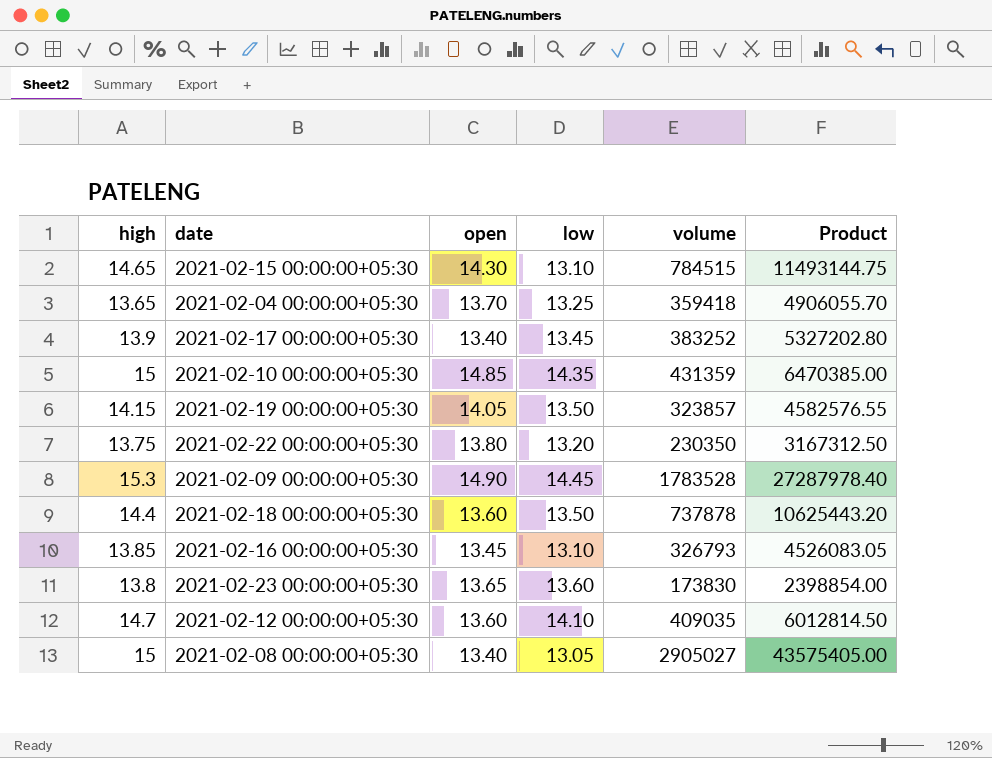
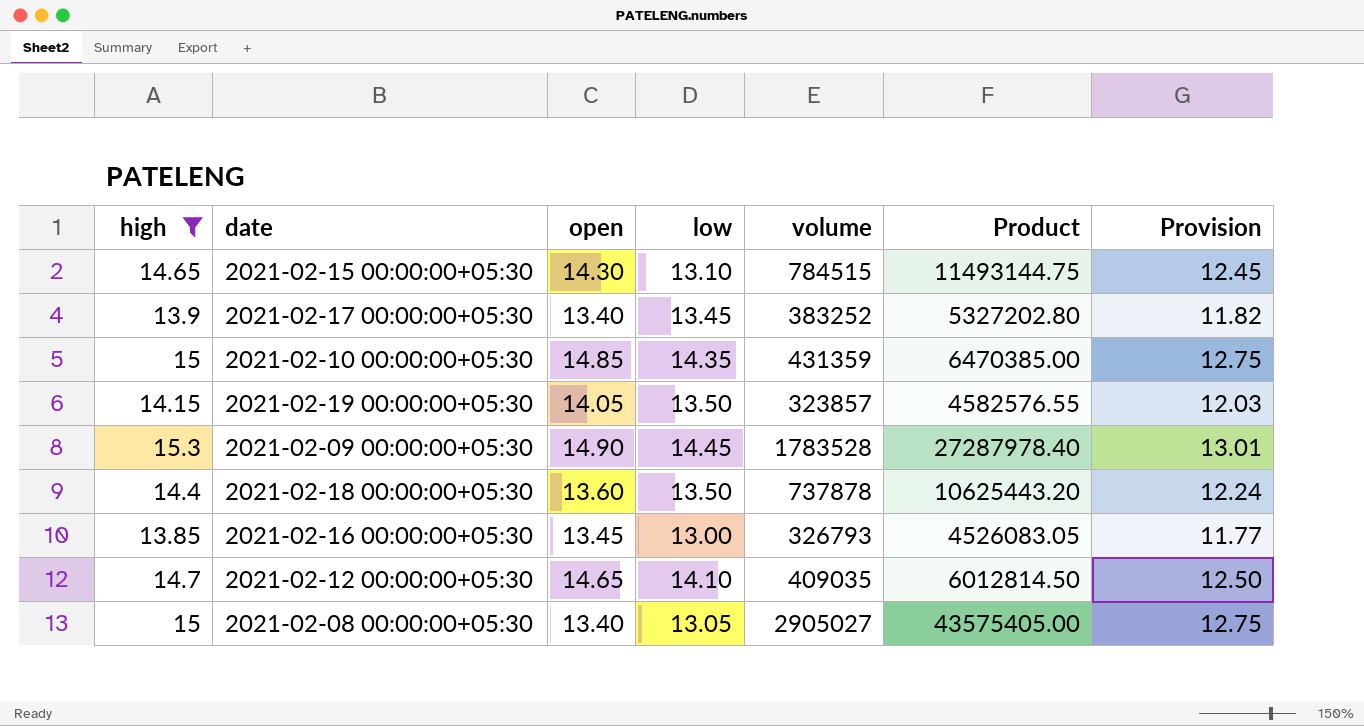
filter: none -> high >= 13.85
column Provision | formula: none -> [high] * 0.85
2021-02-16 00:00:00+05:30 | low: 13.10 -> 13.00
2021-02-12 00:00:00+05:30 | open: 13.60 -> 14.65

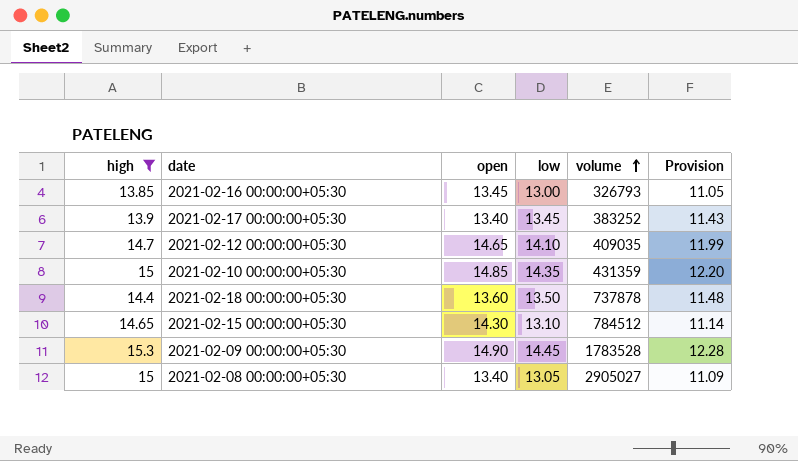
row order: none -> volume ascending
column Product | formula: [high] * [volume] -> none
column Provision | formula: [high] * 0.85 -> [low] * 0.85
row 2021-02-19 00:00:00+05:30: 14.15 | 14.05 | 13.50 | 323857 | 4582576.55 | 12.03 -> none
2021-02-15 00:00:00+05:30 | volume: 784515 -> 784512

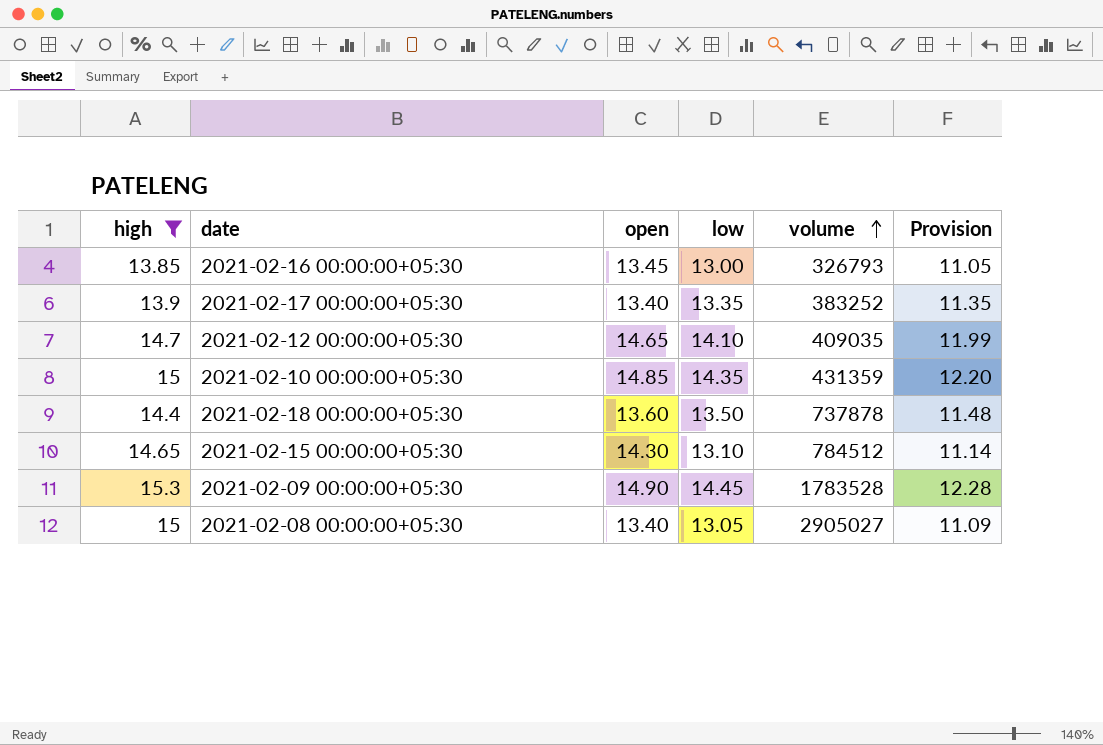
2021-02-17 00:00:00+05:30 | low: 13.45 -> 13.35
2021-02-17 00:00:00+05:30 | Provision: 11.43 -> 11.35

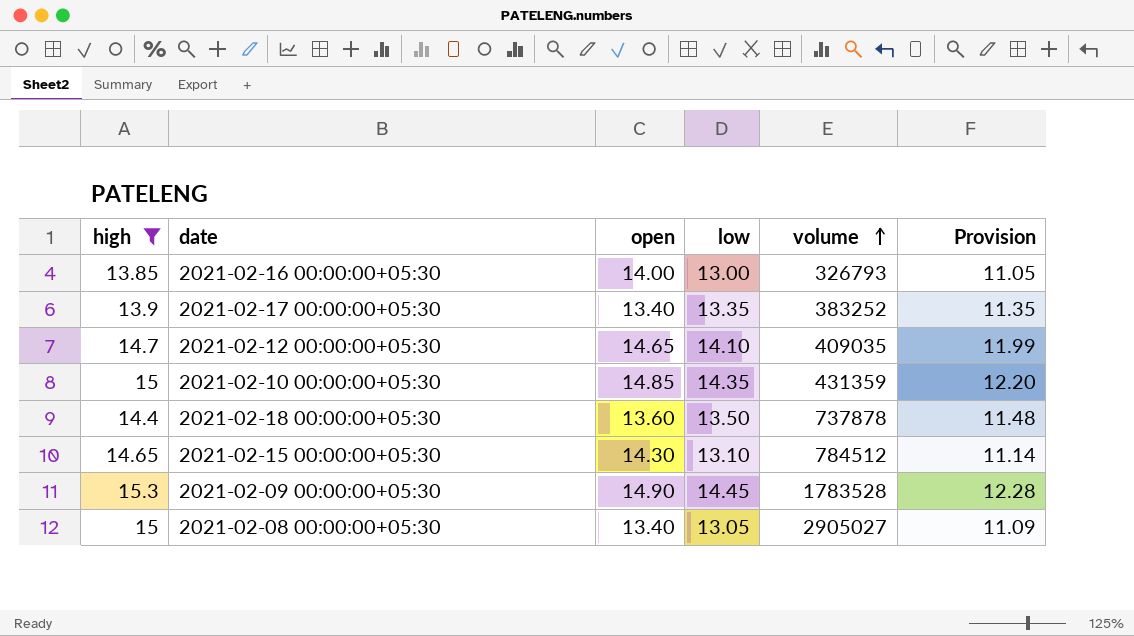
2021-02-16 00:00:00+05:30 | open: 13.45 -> 14.00

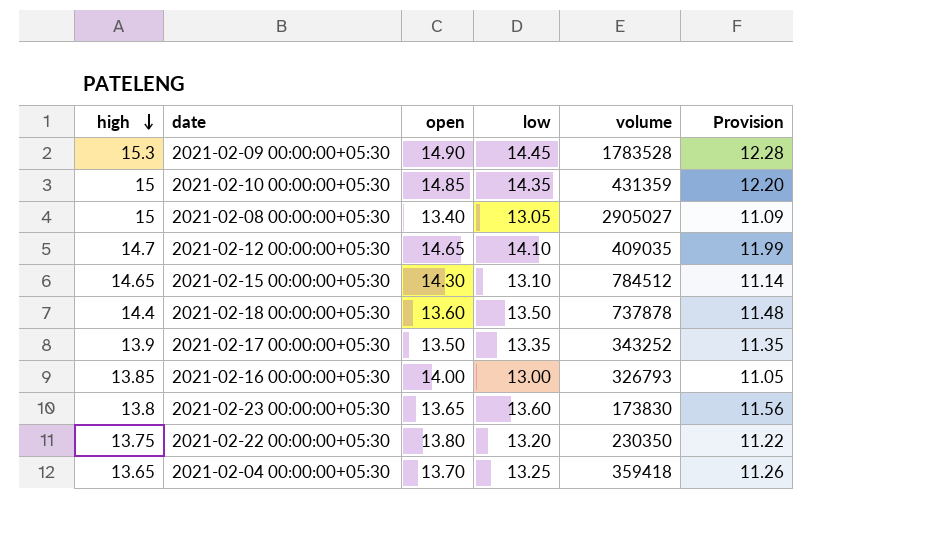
filter: high >= 13.85 -> none
row order: volume ascending -> high descending
2021-02-17 00:00:00+05:30 | open: 13.40 -> 13.50
2021-02-17 00:00:00+05:30 | volume: 383252 -> 343252

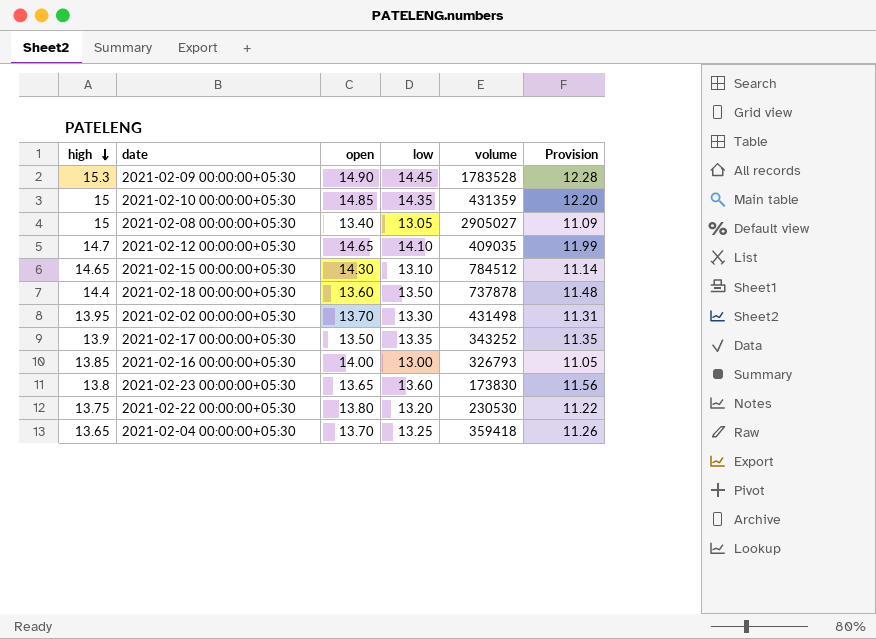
row 2021-02-02 00:00:00+05:30: none -> 13.95 | 13.70 | 13.30 | 431498 | 11.31
2021-02-22 00:00:00+05:30 | volume: 230350 -> 230530

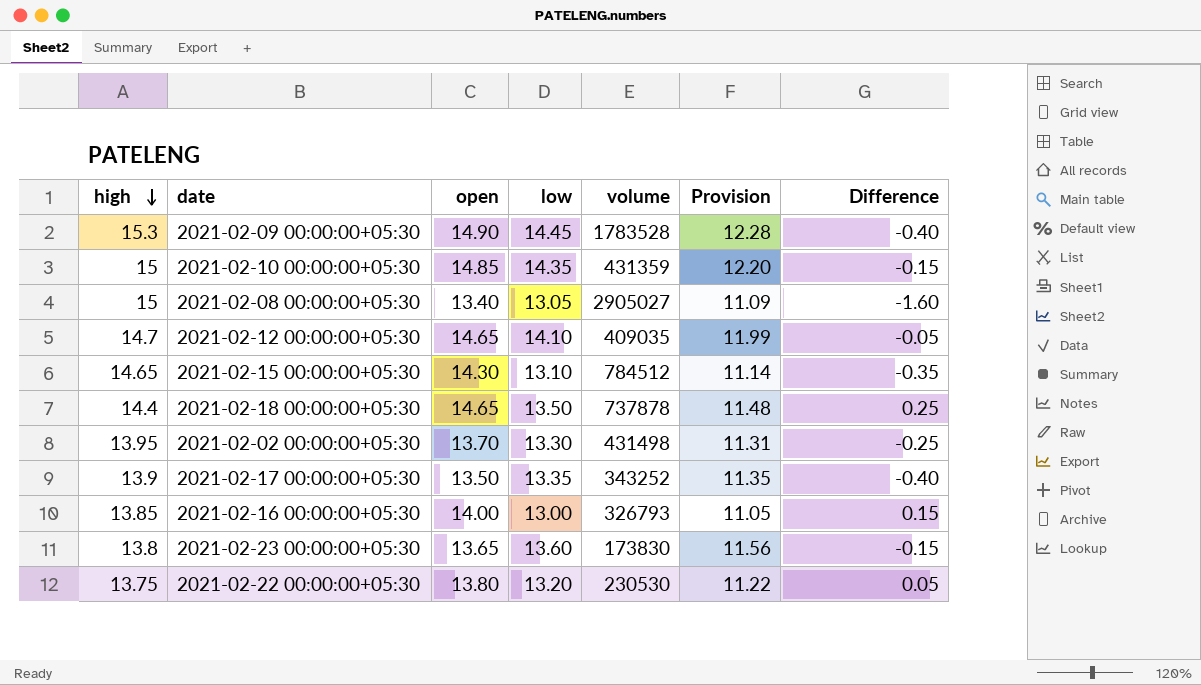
column Difference | formula: none -> [open] - [high]
row 2021-02-04 00:00:00+05:30: 13.65 | 13.70 | 13.25 | 359418 | 11.26 -> none
2021-02-18 00:00:00+05:30 | open: 13.60 -> 14.65

